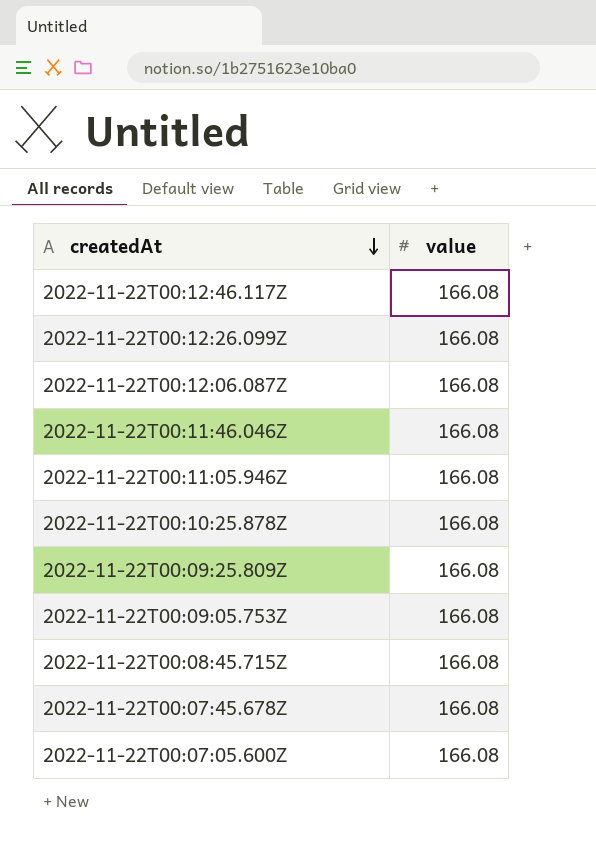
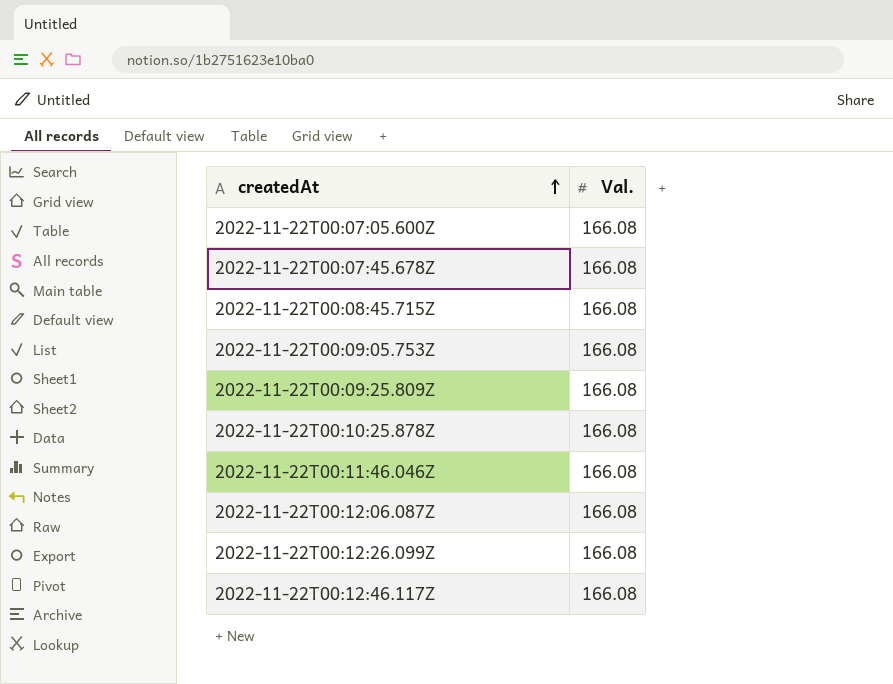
row order: createdAt descending -> createdAt ascending
column name: value -> Val.
row 2022-11-22T00:11:05.946Z: 166.08 -> none

